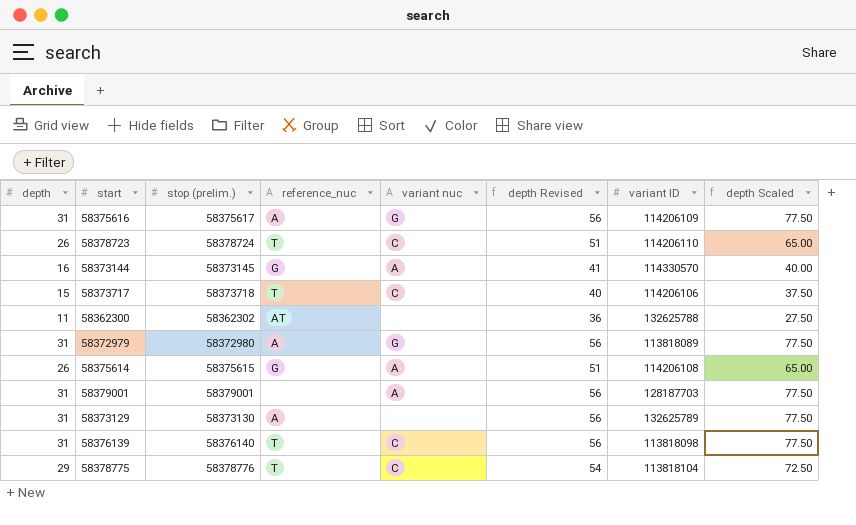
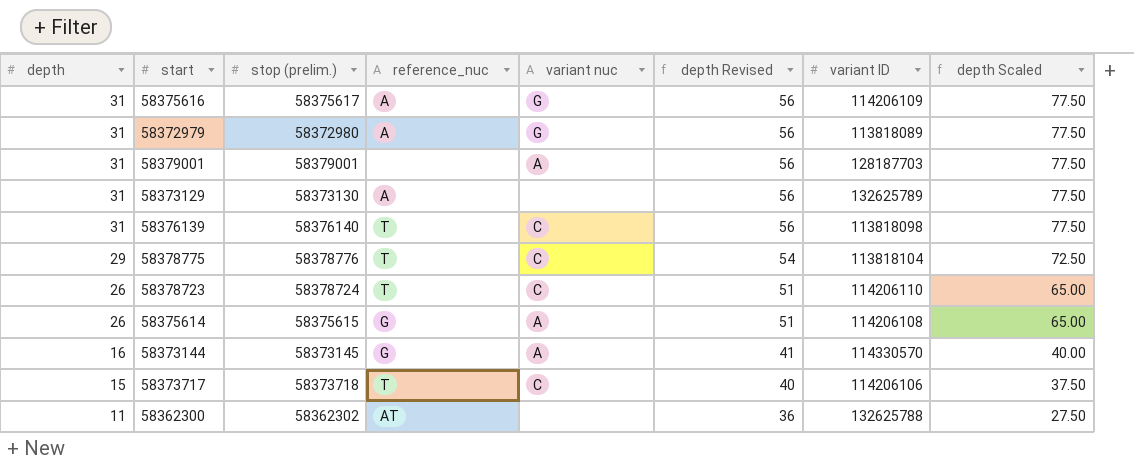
row order: none -> depth descending

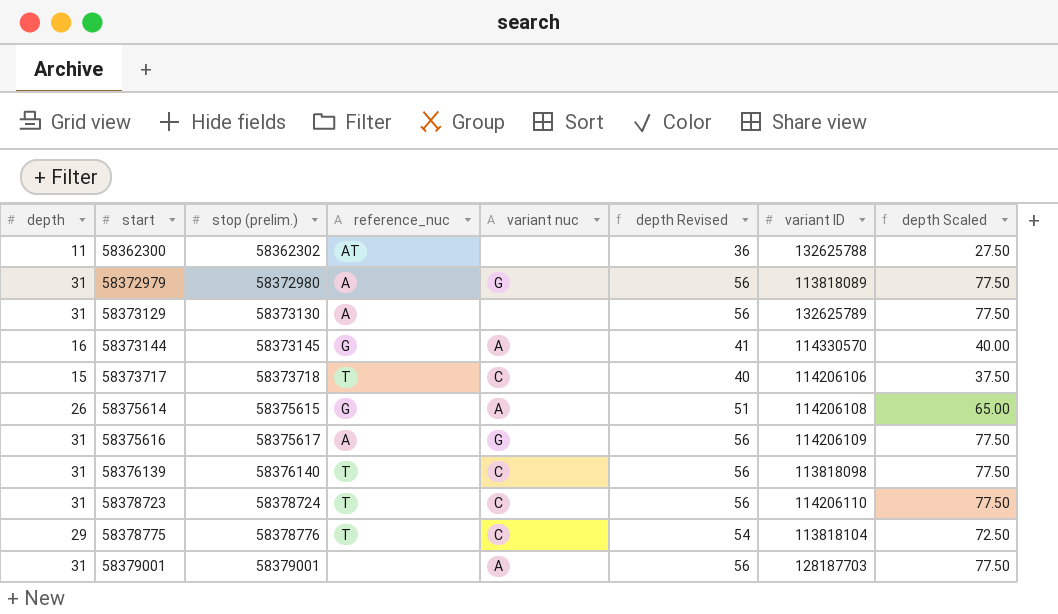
row order: depth descending -> start ascending
58378723 | depth: 26 -> 31
58378723 | depth Revised: 51 -> 56
58378723 | depth Scaled: 65.00 -> 77.50

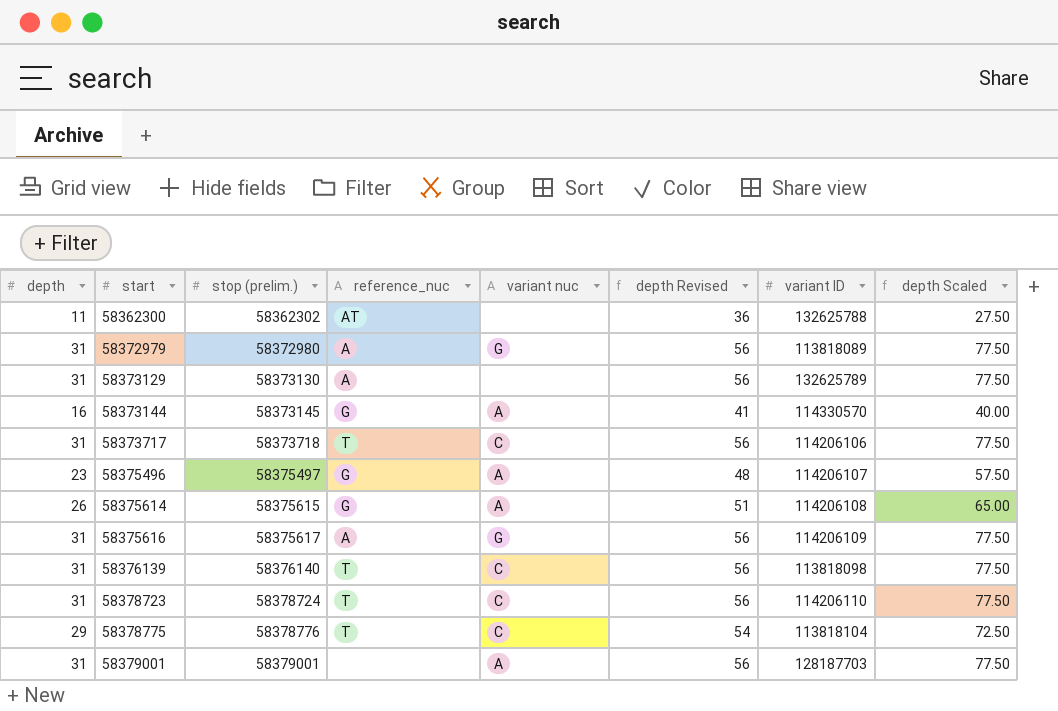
58373717 | depth: 15 -> 31
58373717 | depth Revised: 40 -> 56
58373717 | depth Scaled: 37.50 -> 77.50
row 58375496: none -> 23 | 58375497 | G | A | 48 | 114206107 | 57.50

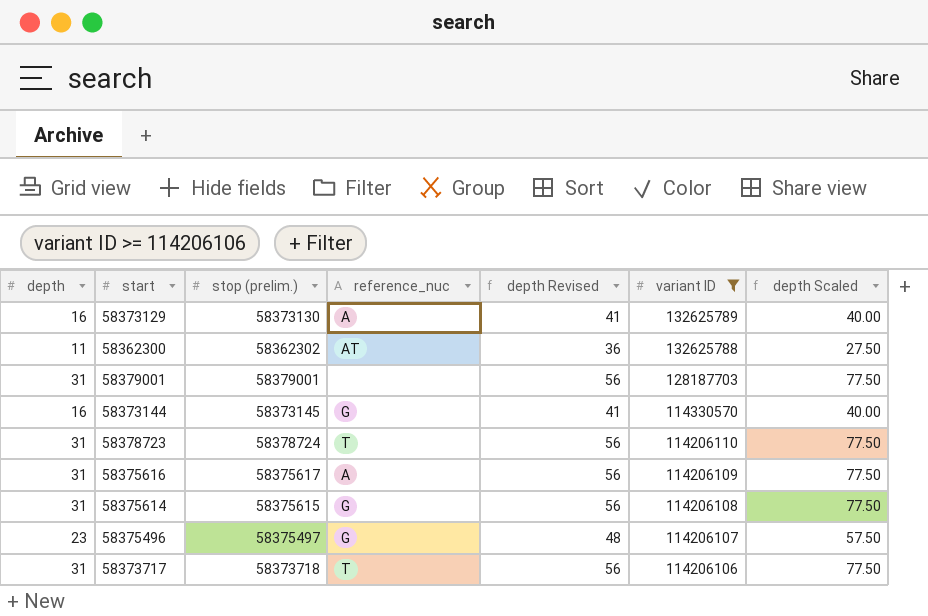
filter: none -> variant ID >= 114206106
row order: start ascending -> variant ID descending
column variant nuc | position: 5 -> none
58373129 | depth: 31 -> 16
58373129 | depth Revised: 56 -> 41
58373129 | depth Scaled: 77.50 -> 40.00
58375614 | depth: 26 -> 31
58375614 | depth Revised: 51 -> 56
58375614 | depth Scaled: 65.00 -> 77.50

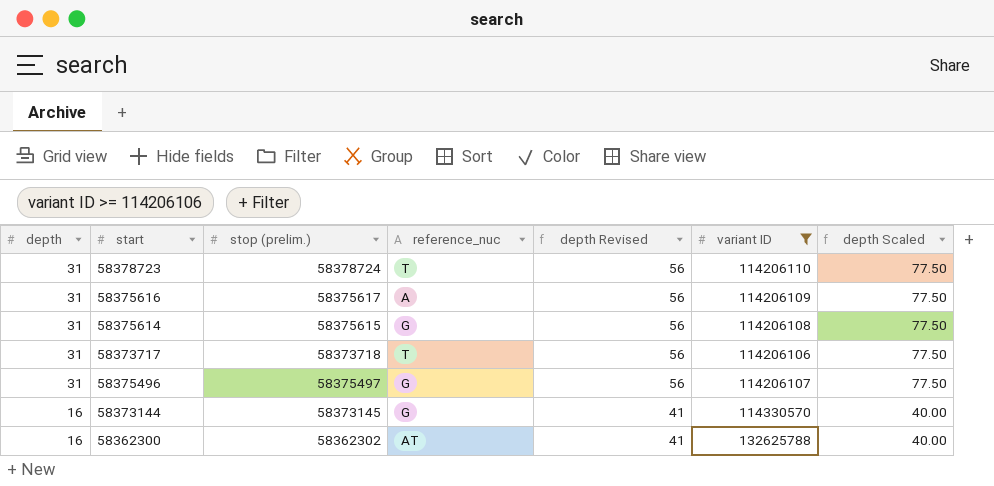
row order: variant ID descending -> depth descending
row 58373129: 16 | 58373130 | A | 41 | 132625789 | 40.00 -> none
row 58379001: 31 | 58379001 | none | 56 | 128187703 | 77.50 -> none
58375496 | depth: 23 -> 31
58375496 | depth Revised: 48 -> 56
58375496 | depth Scaled: 57.50 -> 77.50
58362300 | depth: 11 -> 16
58362300 | depth Revised: 36 -> 41
58362300 | depth Scaled: 27.50 -> 40.00

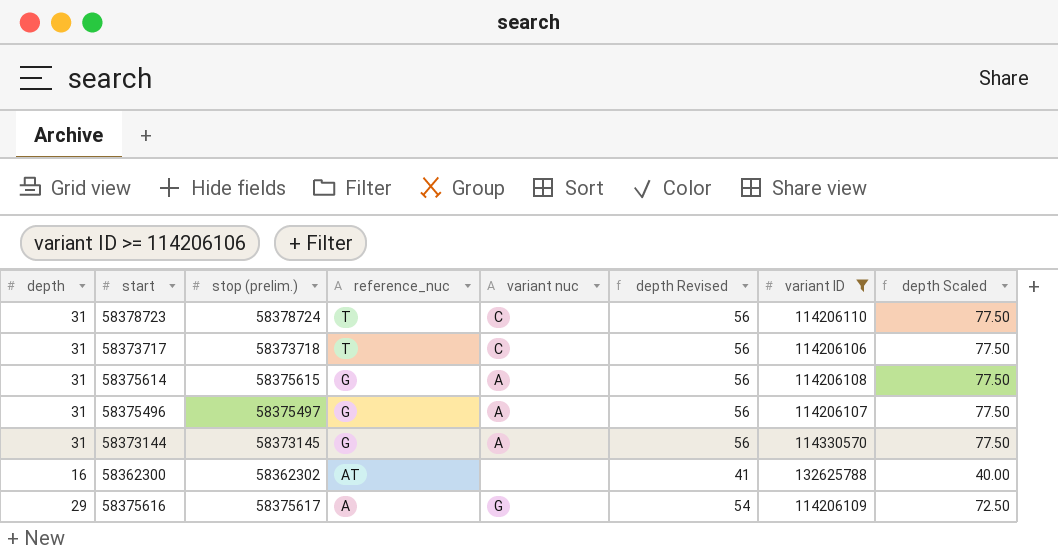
row order: depth descending -> reference_nuc descending
column variant nuc | position: none -> 5
58373144 | depth: 16 -> 31
58373144 | depth Revised: 41 -> 56
58373144 | depth Scaled: 40.00 -> 77.50
58375616 | depth: 31 -> 29
58375616 | depth Revised: 56 -> 54
58375616 | depth Scaled: 77.50 -> 72.50

